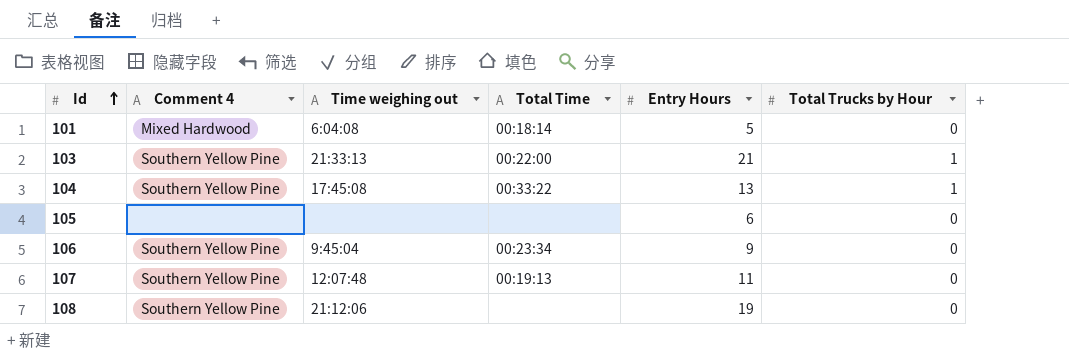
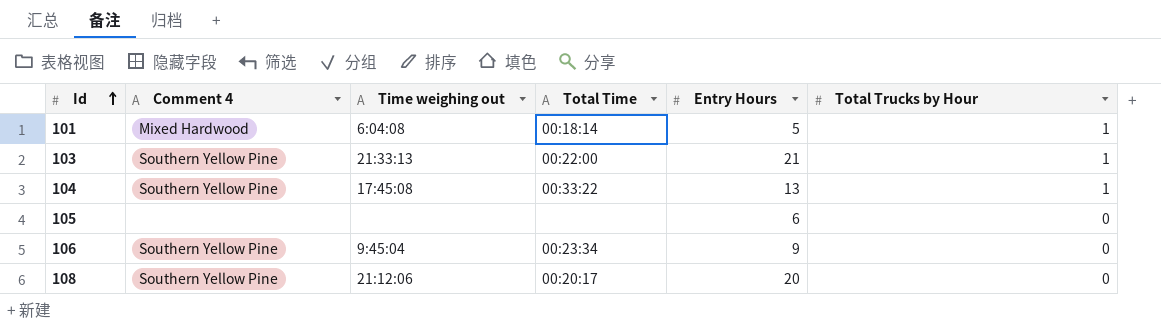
row 107: Southern Yellow Pine | 12:07:48 | 00:19:13 | 11 | 0 -> none
101 | Total Trucks by Hour: 0 -> 1
108 | Total Time: none -> 00:20:17
108 | Entry Hours: 19 -> 20

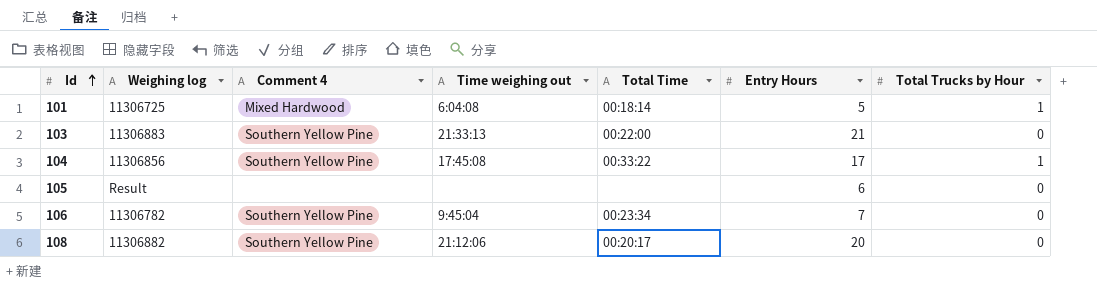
column Weighing log | position: none -> 2
103 | Total Trucks by Hour: 1 -> 0
104 | Entry Hours: 13 -> 17
106 | Entry Hours: 9 -> 7

